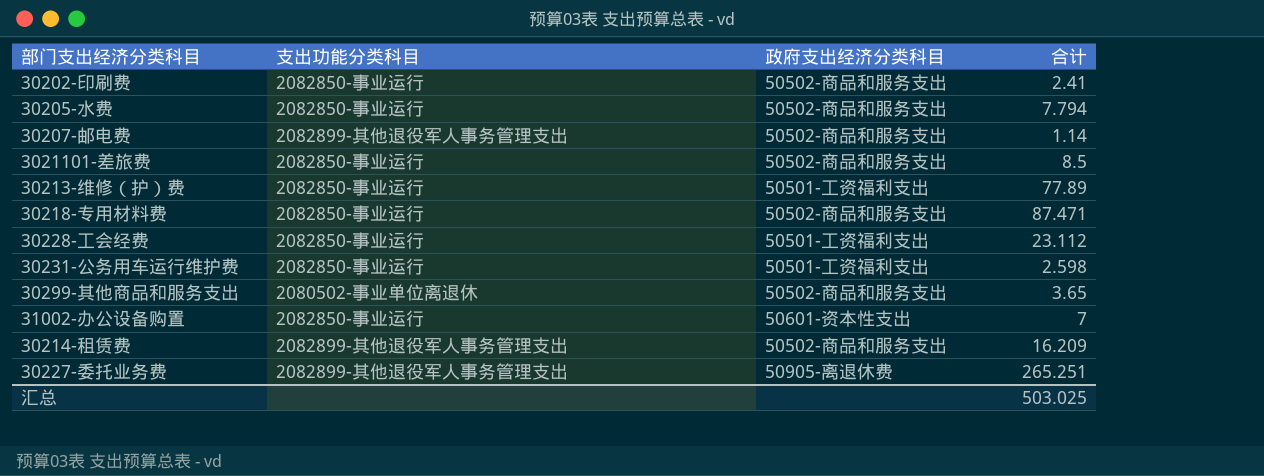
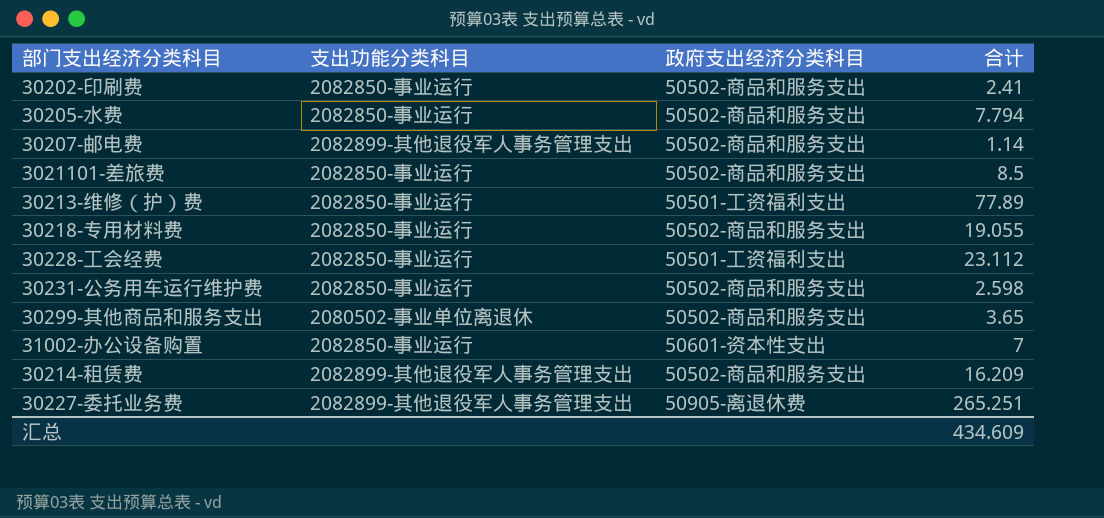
30218-专用材料费 | 合计: 87.471 -> 19.055
30231-公务用车运行维护费 | 政府支出经济分类科目: 50501-工资福利支出 -> 50502-商品和服务支出
汇总 | 合计: 503.025 -> 434.609

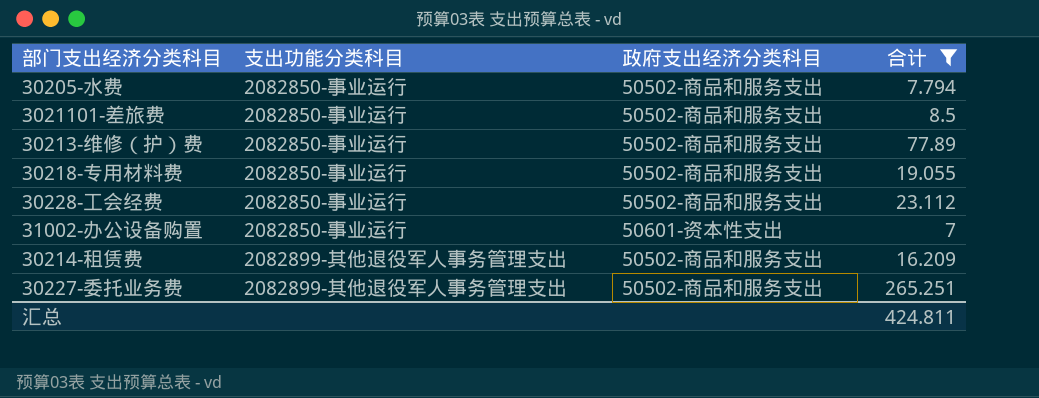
filter: none -> 合计 >= 7
30213-维修（护）费 | 政府支出经济分类科目: 50501-工资福利支出 -> 50502-商品和服务支出
30228-工会经费 | 政府支出经济分类科目: 50501-工资福利支出 -> 50502-商品和服务支出
30227-委托业务费 | 政府支出经济分类科目: 50905-离退休费 -> 50502-商品和服务支出
汇总 | 合计: 434.609 -> 424.811

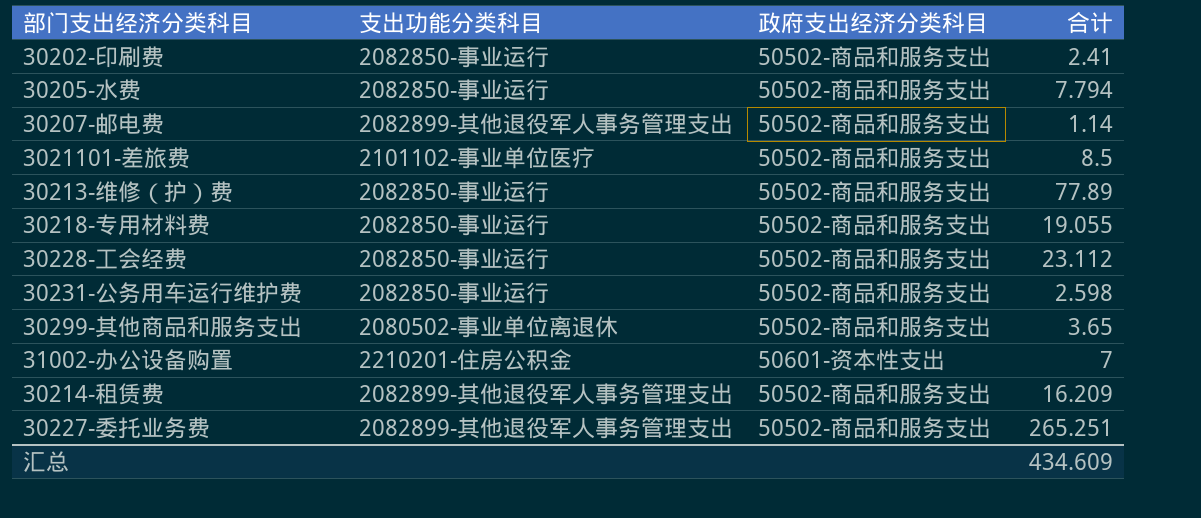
filter: 合计 >= 7 -> none
3021101-差旅费 | 支出功能分类科目: 2082850-事业运行 -> 2101102-事业单位医疗
31002-办公设备购置 | 支出功能分类科目: 2082850-事业运行 -> 2210201-住房公积金
汇总 | 合计: 424.811 -> 434.609

